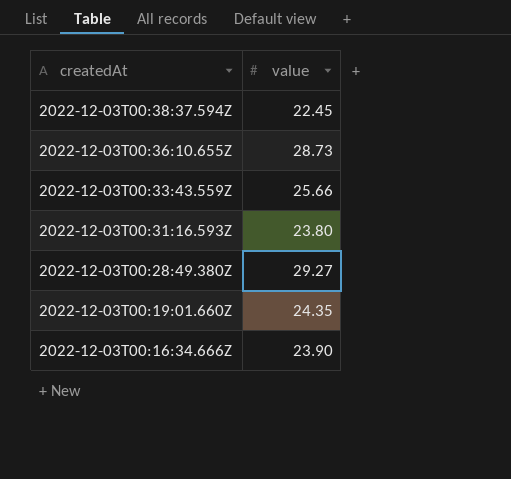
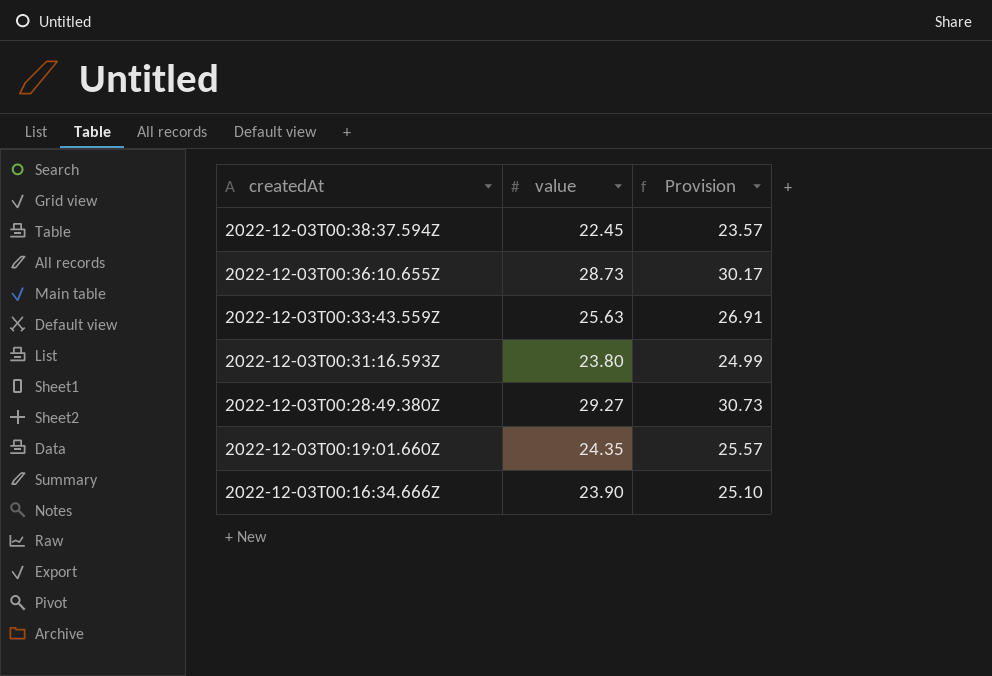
column Provision | formula: none -> [value] * 1.05
2022-12-03T00:33:43.559Z | value: 25.66 -> 25.63

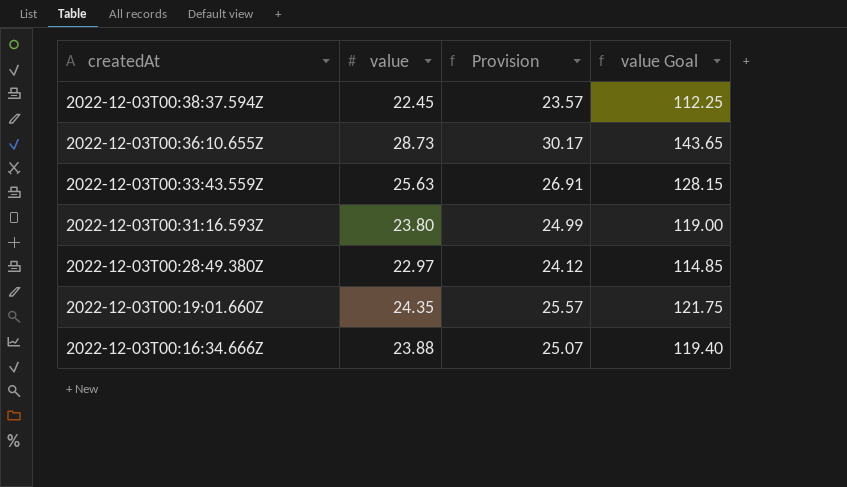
column value Goal | formula: none -> [value] * 5
2022-12-03T00:28:49.380Z | value: 29.27 -> 22.97
2022-12-03T00:28:49.380Z | Provision: 30.73 -> 24.12
2022-12-03T00:16:34.666Z | value: 23.90 -> 23.88
2022-12-03T00:16:34.666Z | Provision: 25.10 -> 25.07

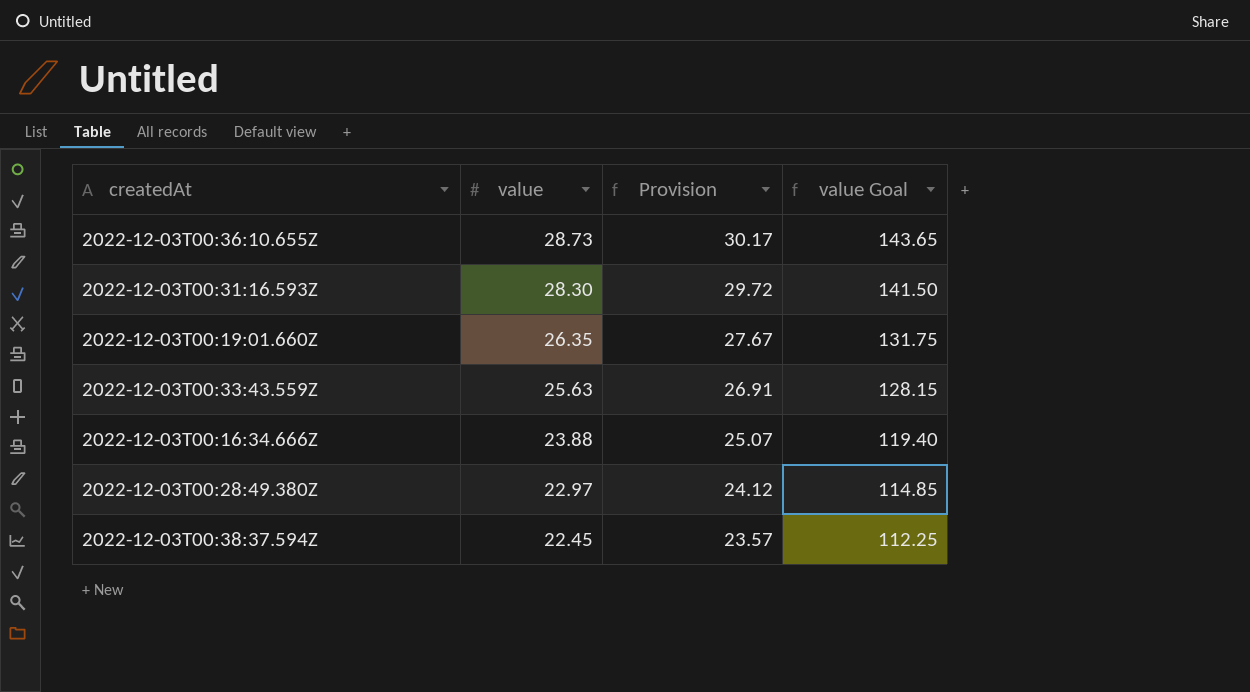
row order: createdAt descending -> value descending
2022-12-03T00:31:16.593Z | value: 23.80 -> 28.30
2022-12-03T00:31:16.593Z | Provision: 24.99 -> 29.72
2022-12-03T00:31:16.593Z | value Goal: 119.00 -> 141.50
2022-12-03T00:19:01.660Z | value: 24.35 -> 26.35
2022-12-03T00:19:01.660Z | Provision: 25.57 -> 27.67
2022-12-03T00:19:01.660Z | value Goal: 121.75 -> 131.75

